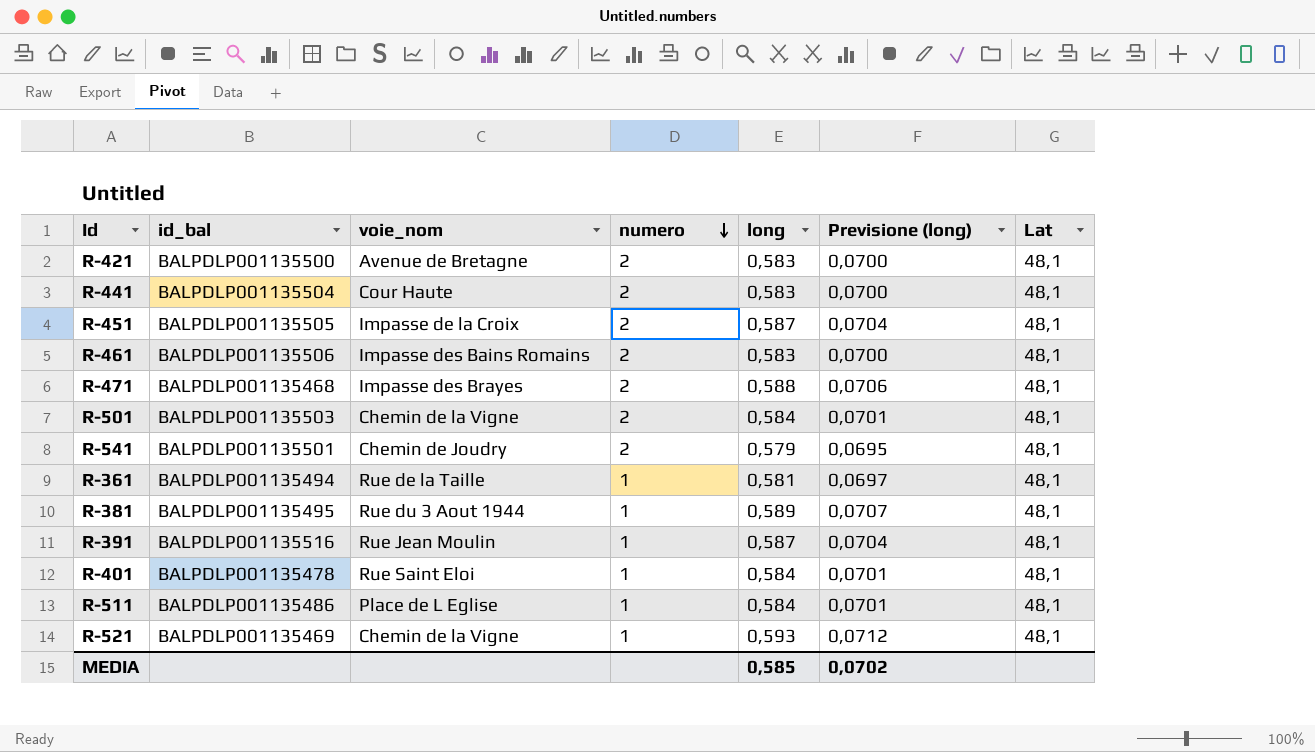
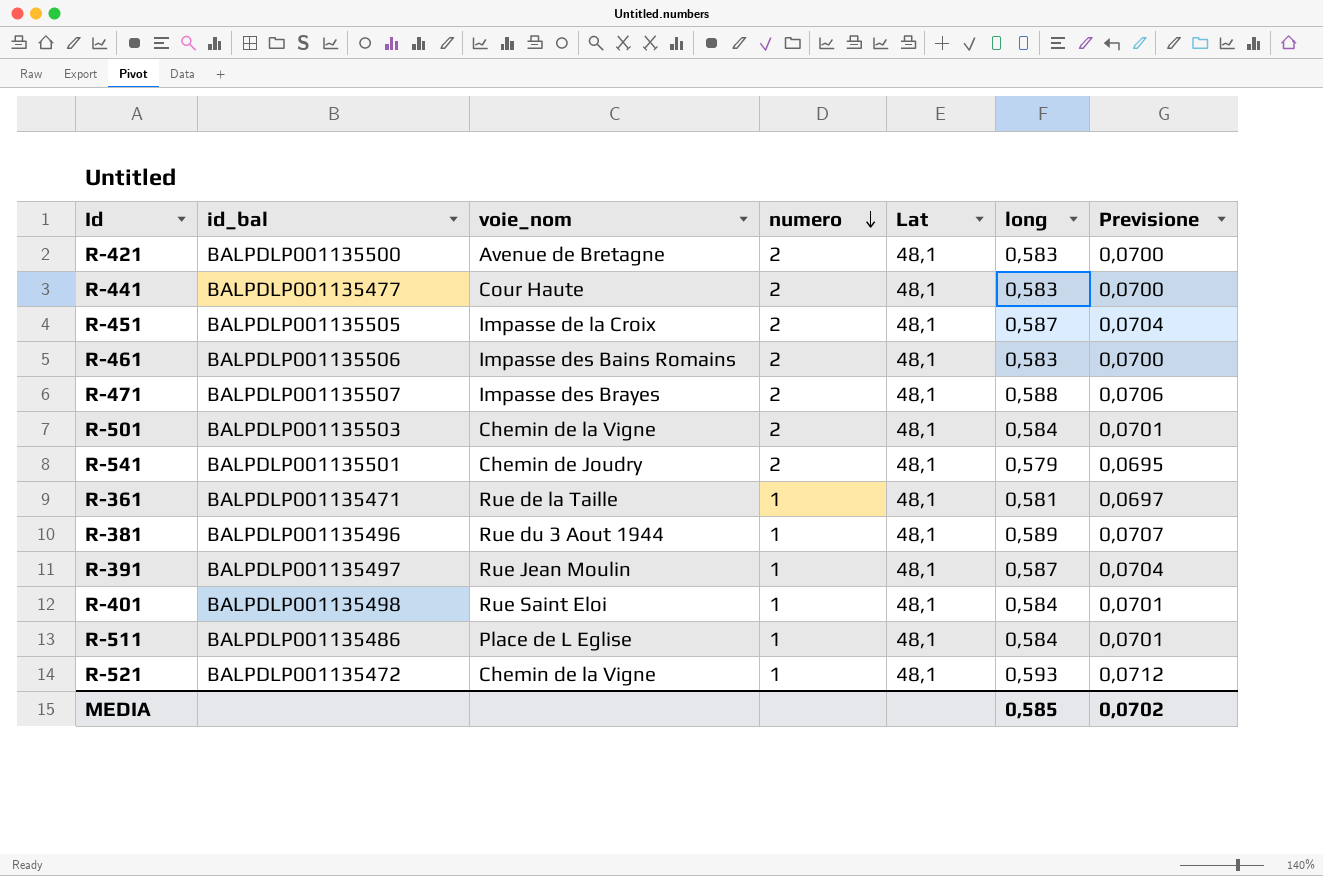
column Lat | position: 7 -> 5
column name: Previsione (long) -> Previsione
R-441 | id_bal: BALPDLP001135504 -> BALPDLP001135477
R-471 | id_bal: BALPDLP001135468 -> BALPDLP001135507
R-361 | id_bal: BALPDLP001135494 -> BALPDLP001135471
R-381 | id_bal: BALPDLP001135495 -> BALPDLP001135496
R-391 | id_bal: BALPDLP001135516 -> BALPDLP001135497
R-401 | id_bal: BALPDLP001135478 -> BALPDLP001135498
R-521 | id_bal: BALPDLP001135469 -> BALPDLP001135472

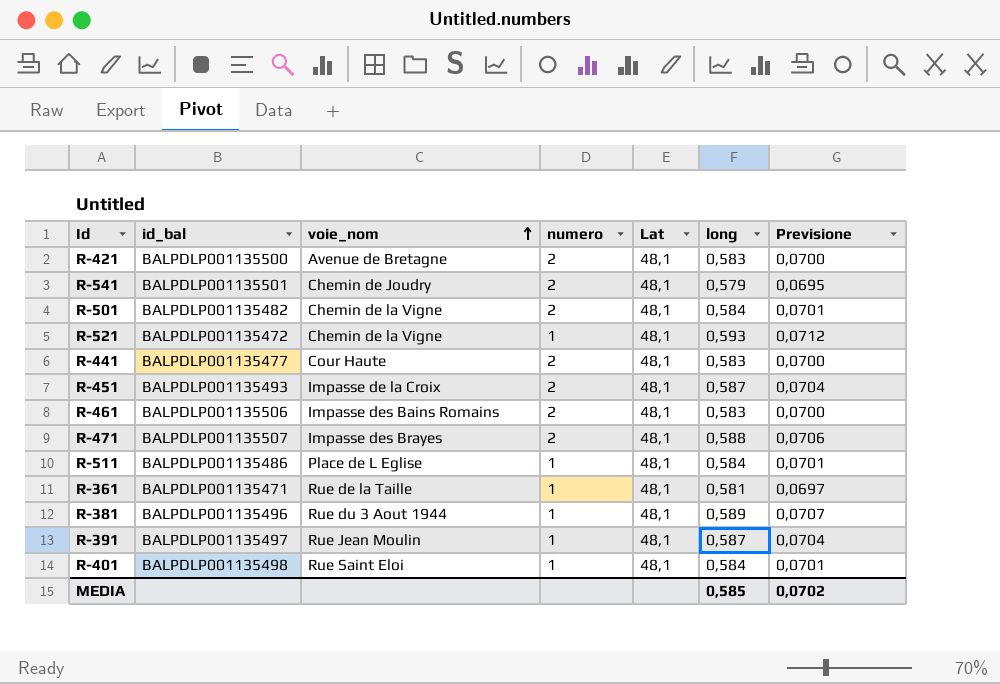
row order: numero descending -> voie_nom ascending
R-501 | id_bal: BALPDLP001135503 -> BALPDLP001135482
R-451 | id_bal: BALPDLP001135505 -> BALPDLP001135493

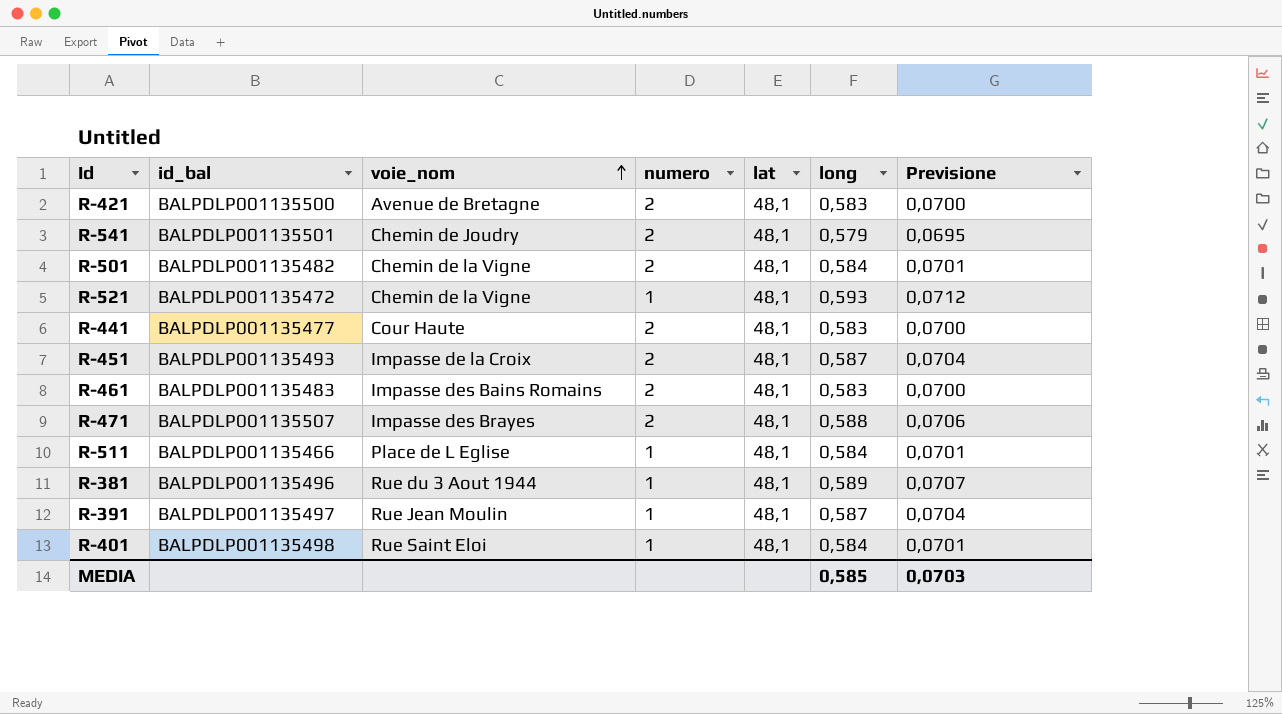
column name: Lat -> lat
row R-361: BALPDLP001135471 | Rue de la Taille | 1 | 48,1 | 0,581 | 0,0697 -> none
R-461 | id_bal: BALPDLP001135506 -> BALPDLP001135483
R-511 | id_bal: BALPDLP001135486 -> BALPDLP001135466
MEDIA | Previsione: 0,0702 -> 0,0703

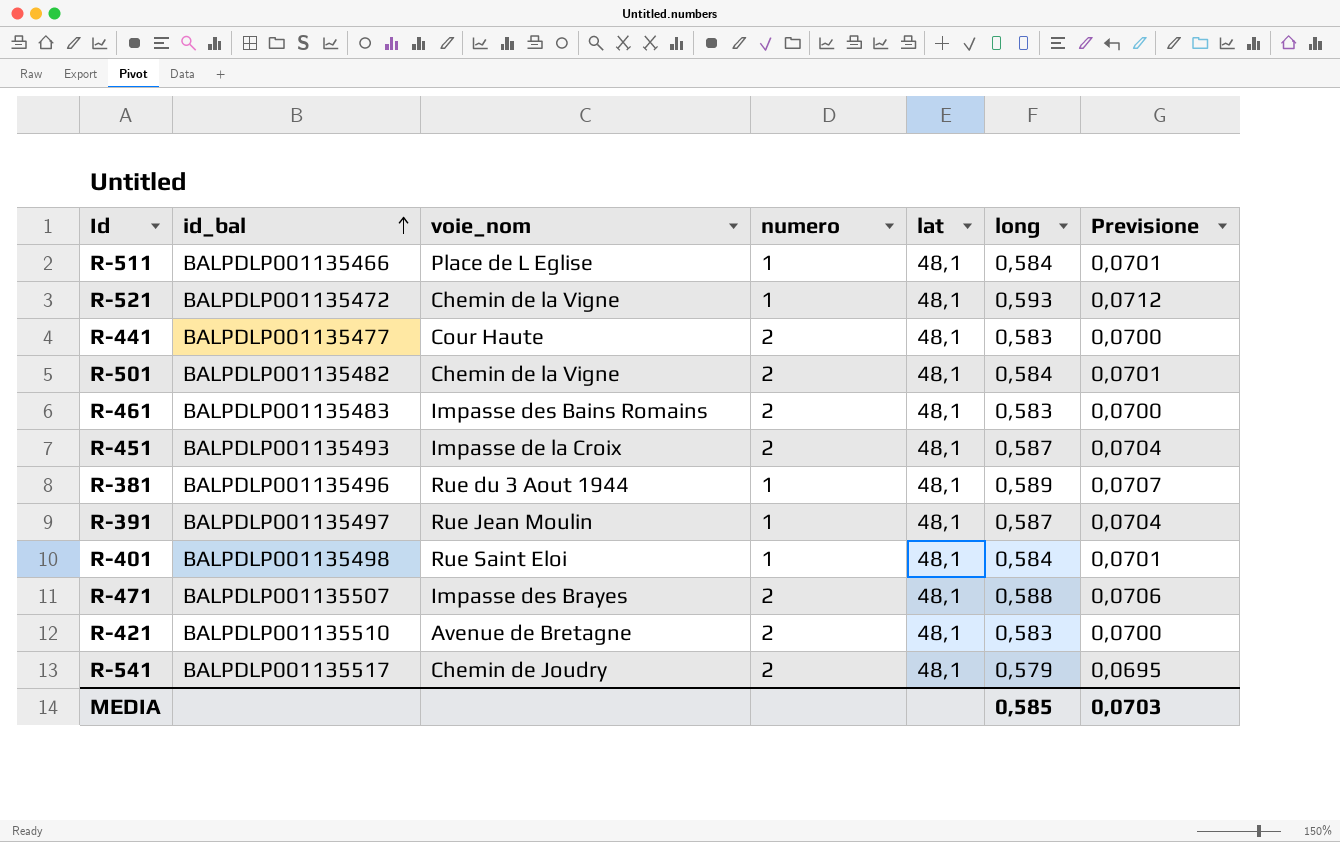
row order: voie_nom ascending -> id_bal ascending
R-421 | id_bal: BALPDLP001135500 -> BALPDLP001135510
R-541 | id_bal: BALPDLP001135501 -> BALPDLP001135517

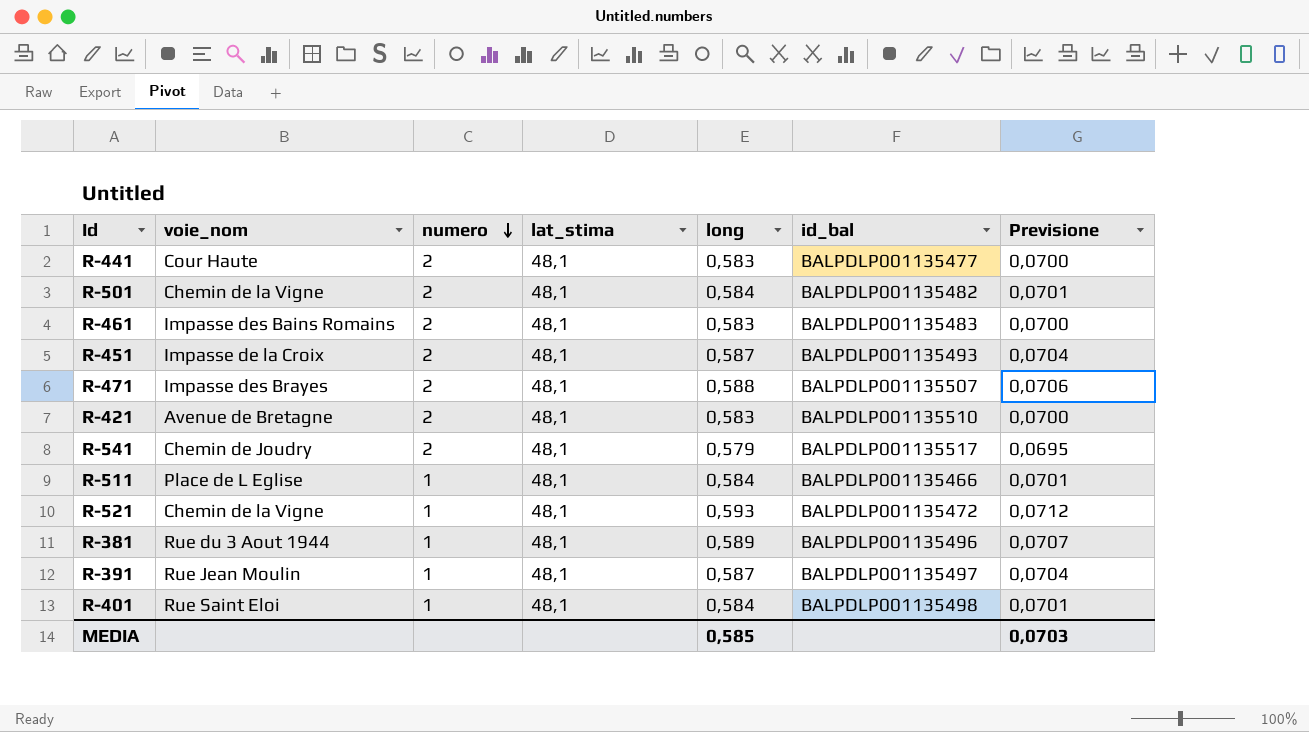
row order: id_bal ascending -> numero descending
column name: lat -> lat_stima
column id_bal | position: 2 -> 6

